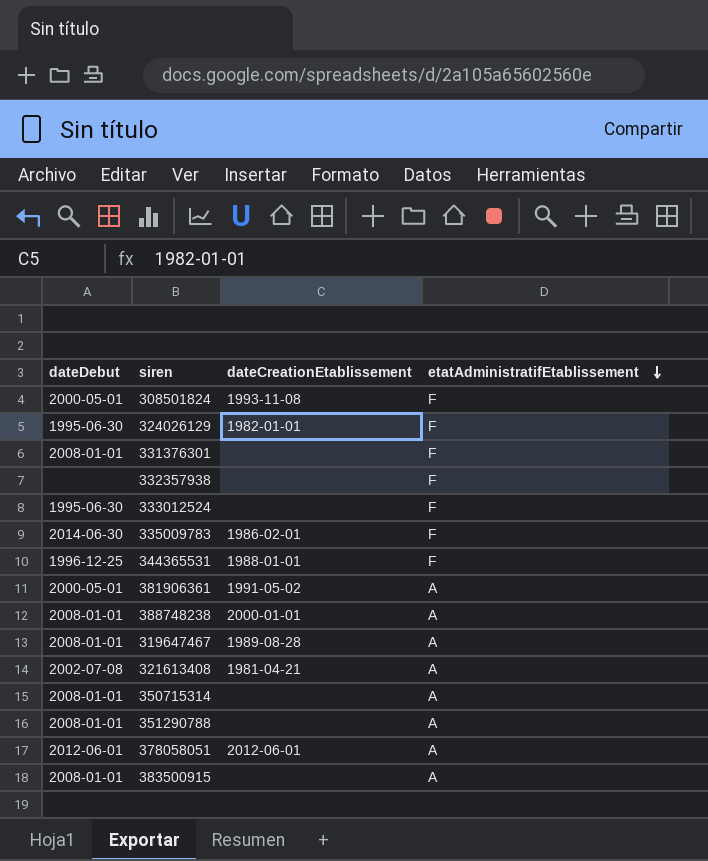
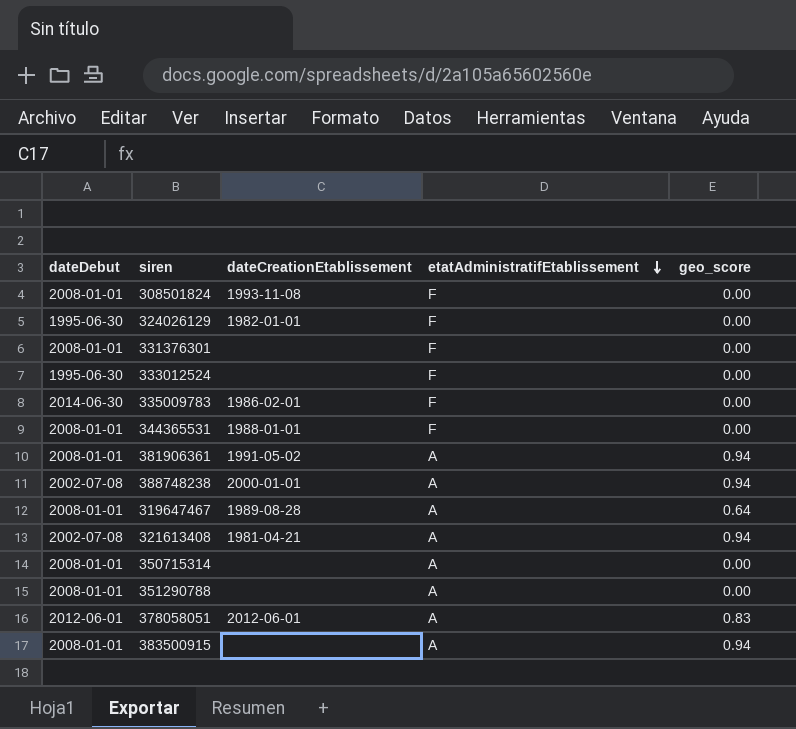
column geo_score | position: none -> 5
row 332357938: none | none | F -> none
308501824 | dateDebut: 2000-05-01 -> 2008-01-01
344365531 | dateDebut: 1996-12-25 -> 2008-01-01
381906361 | dateDebut: 2000-05-01 -> 2008-01-01
388748238 | dateDebut: 2008-01-01 -> 2002-07-08

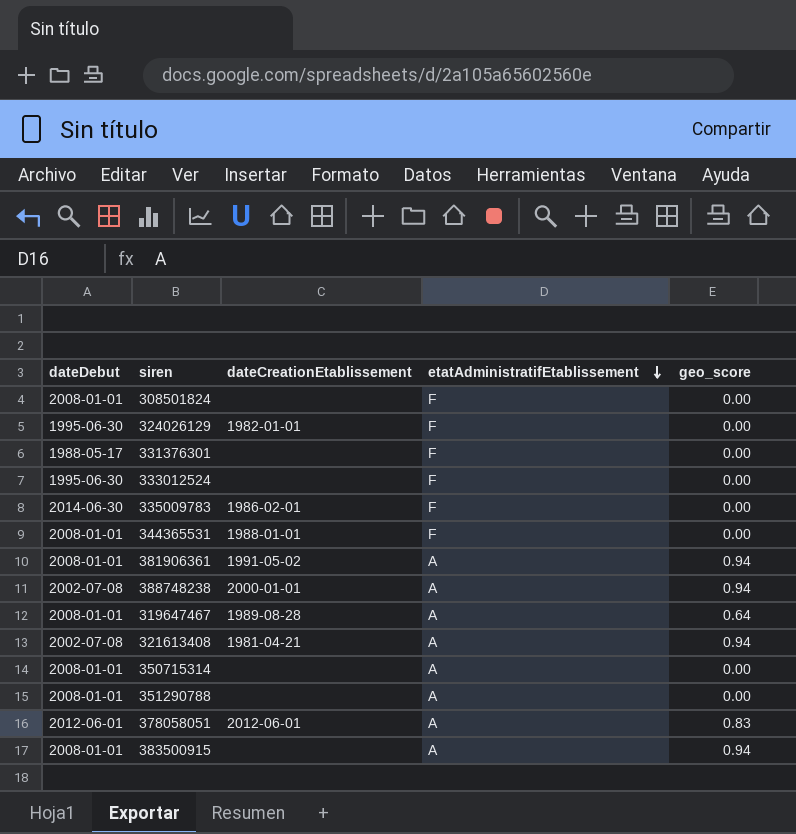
308501824 | dateCreationEtablissement: 1993-11-08 -> none
331376301 | dateDebut: 2008-01-01 -> 1988-05-17

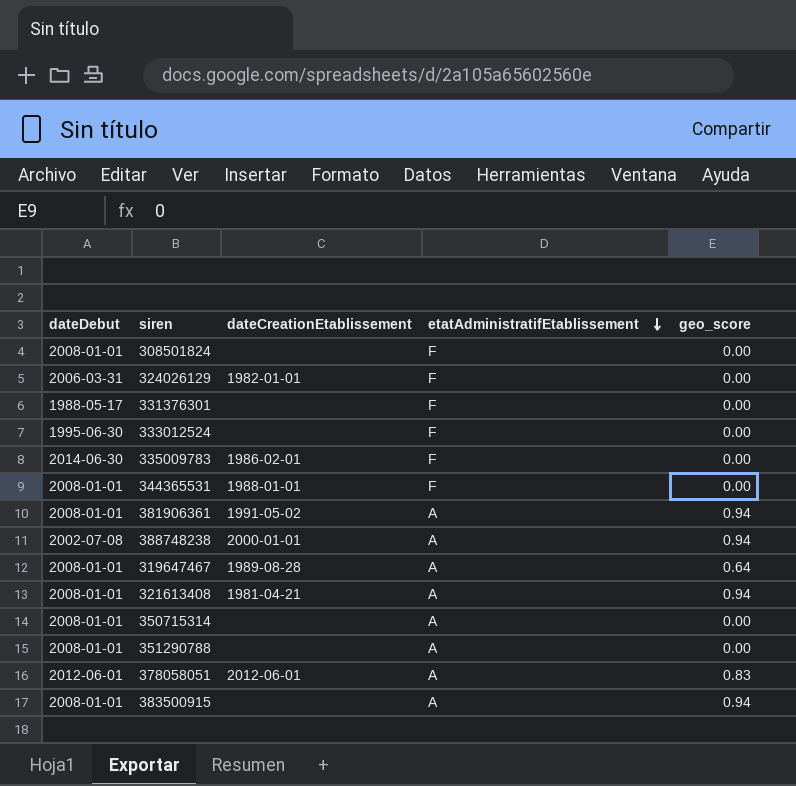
324026129 | dateDebut: 1995-06-30 -> 2006-03-31
321613408 | dateDebut: 2002-07-08 -> 2008-01-01

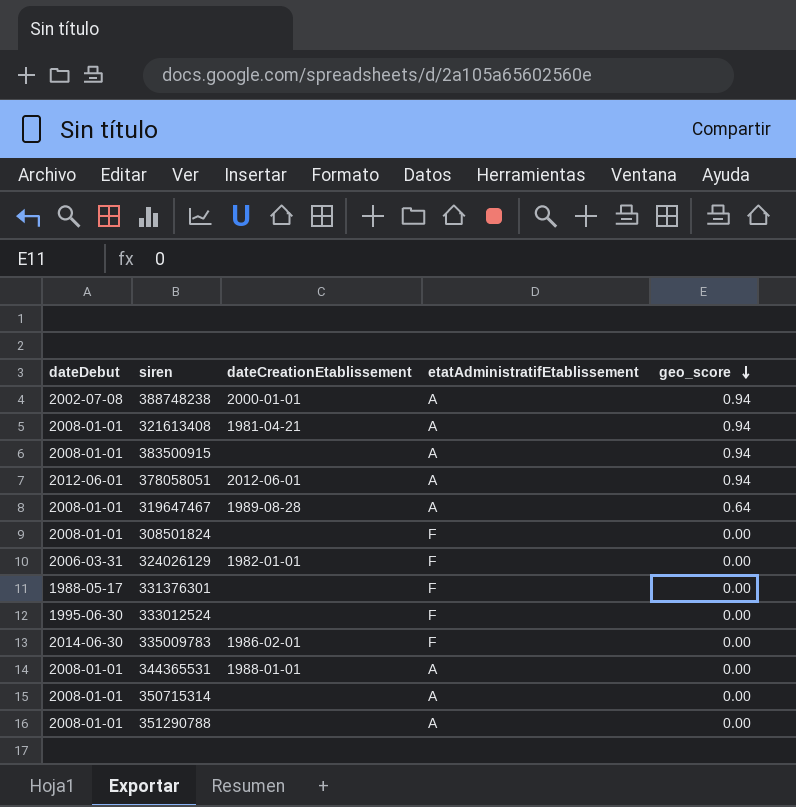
row order: etatAdministratifEtablissement descending -> geo_score descending
row 381906361: 2008-01-01 | 1991-05-02 | A | 0.94 -> none
378058051 | geo_score: 0.83 -> 0.94
344365531 | etatAdministratifEtablissement: F -> A

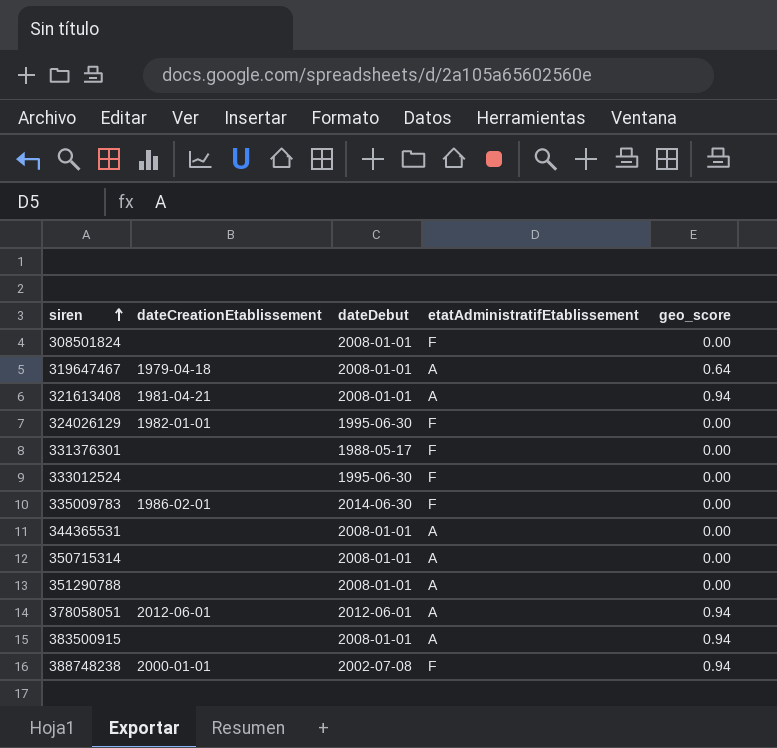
row order: geo_score descending -> siren ascending
column dateDebut | position: 1 -> 3
319647467 | dateCreationEtablissement: 1989-08-28 -> 1979-04-18
324026129 | dateDebut: 2006-03-31 -> 1995-06-30
344365531 | dateCreationEtablissement: 1988-01-01 -> none
388748238 | etatAdministratifEtablissement: A -> F

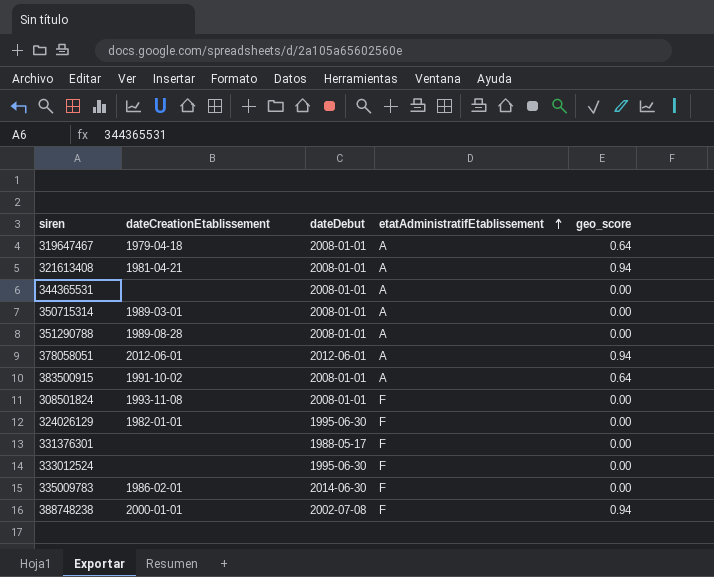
row order: siren ascending -> etatAdministratifEtablissement ascending
350715314 | dateCreationEtablissement: none -> 1989-03-01
351290788 | dateCreationEtablissement: none -> 1989-08-28
383500915 | dateCreationEtablissement: none -> 1991-10-02
383500915 | geo_score: 0.94 -> 0.64
308501824 | dateCreationEtablissement: none -> 1993-11-08

